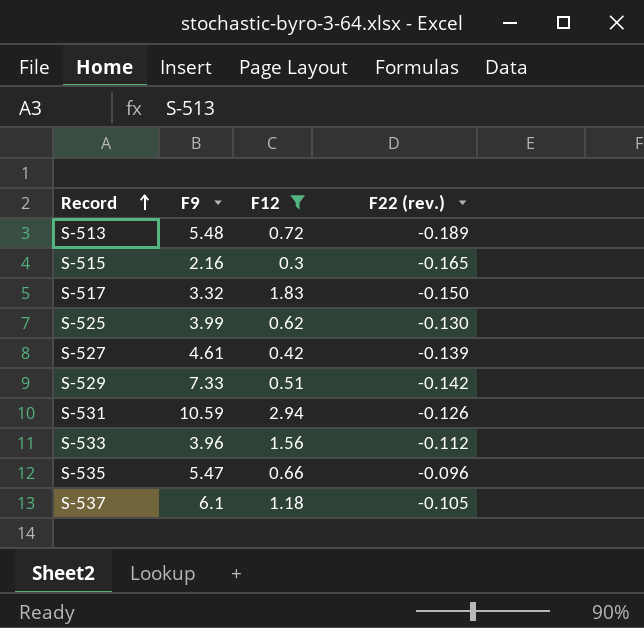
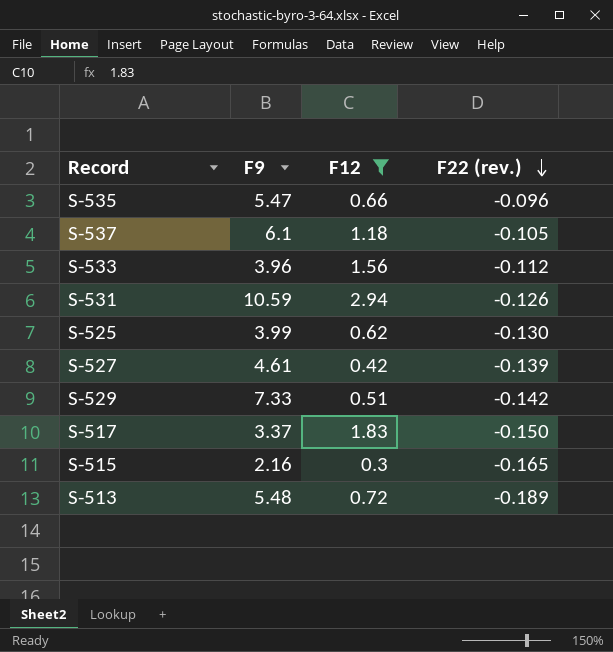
row order: Record ascending -> F22 (rev.) descending
S-517 | F9: 3.32 -> 3.37

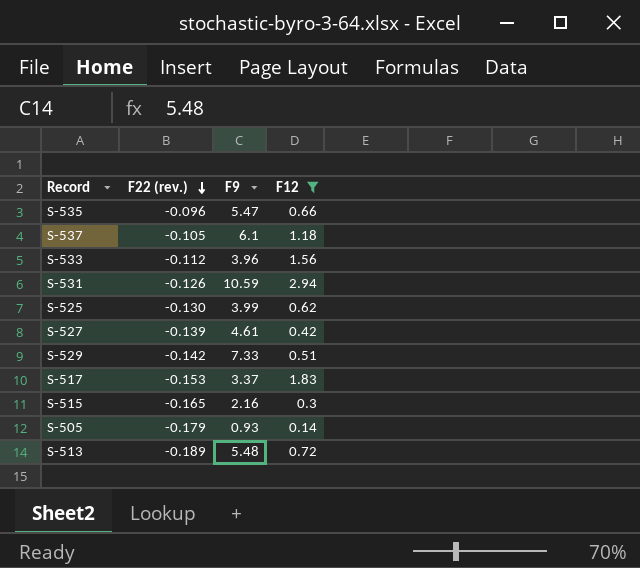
column F22 (rev.) | position: 4 -> 2
S-517 | F22 (rev.): -0.150 -> -0.153
row S-505: none -> -0.179 | 0.93 | 0.14

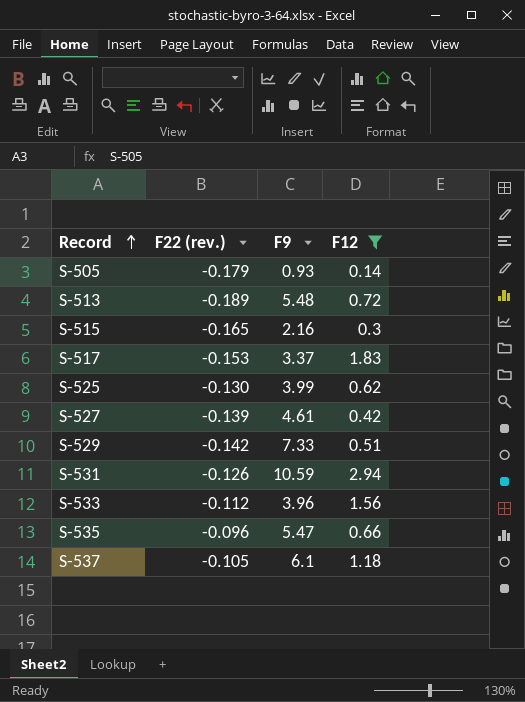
row order: F22 (rev.) descending -> Record ascending

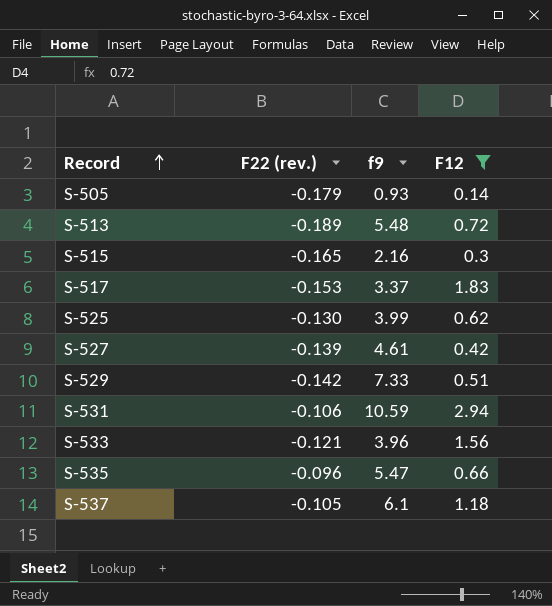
column name: F9 -> f9
S-531 | F22 (rev.): -0.126 -> -0.106
S-533 | F22 (rev.): -0.112 -> -0.121

